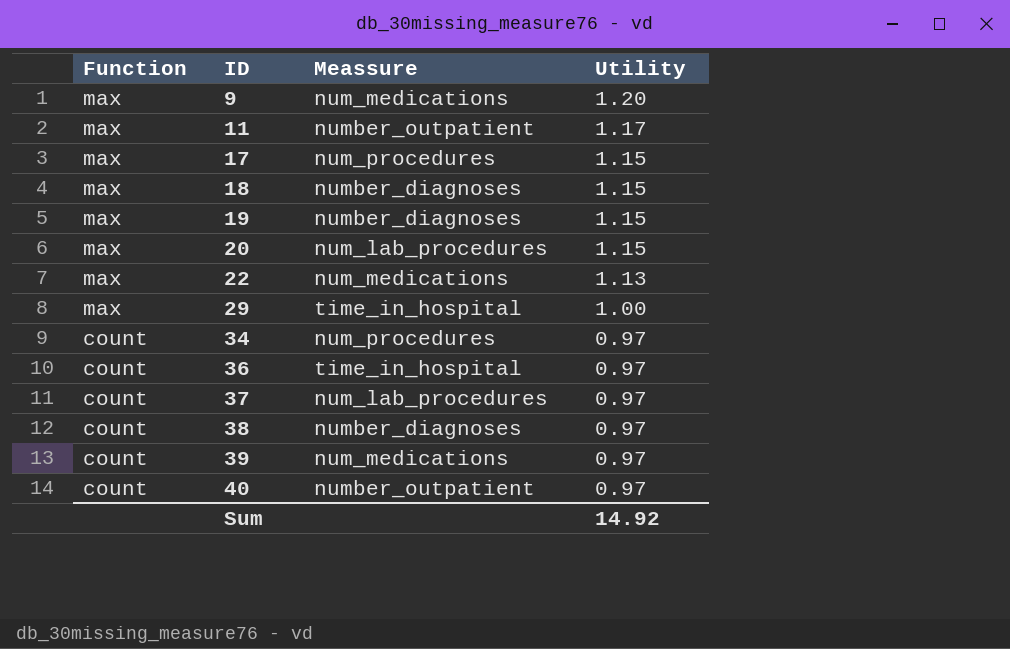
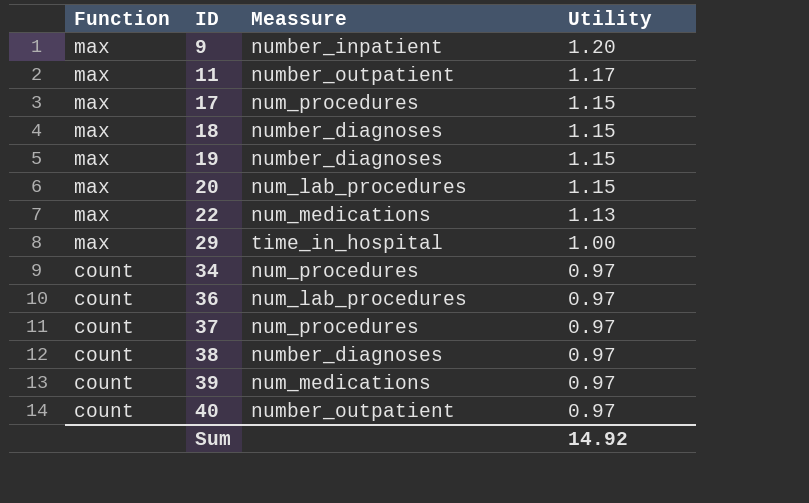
9 | Meassure: num_medications -> number_inpatient
36 | Meassure: time_in_hospital -> num_lab_procedures
37 | Meassure: num_lab_procedures -> num_procedures

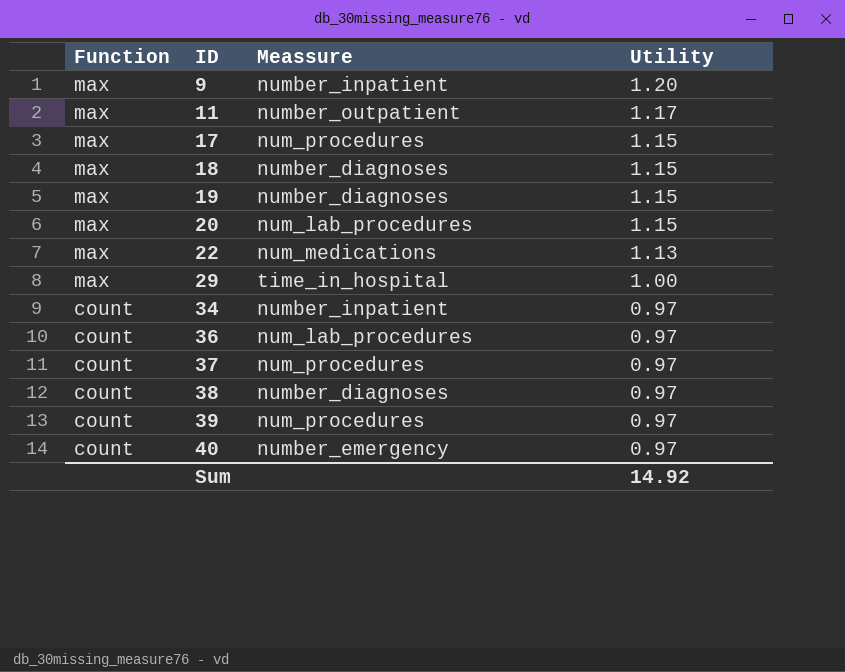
34 | Meassure: num_procedures -> number_inpatient
39 | Meassure: num_medications -> num_procedures
40 | Meassure: number_outpatient -> number_emergency

